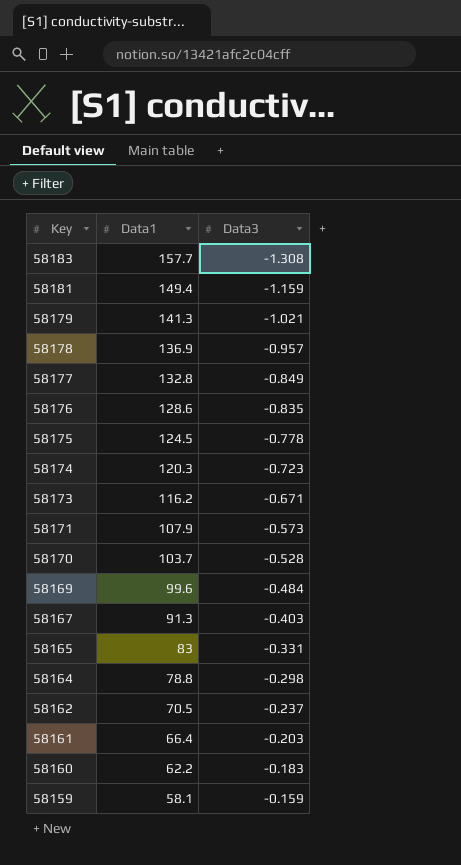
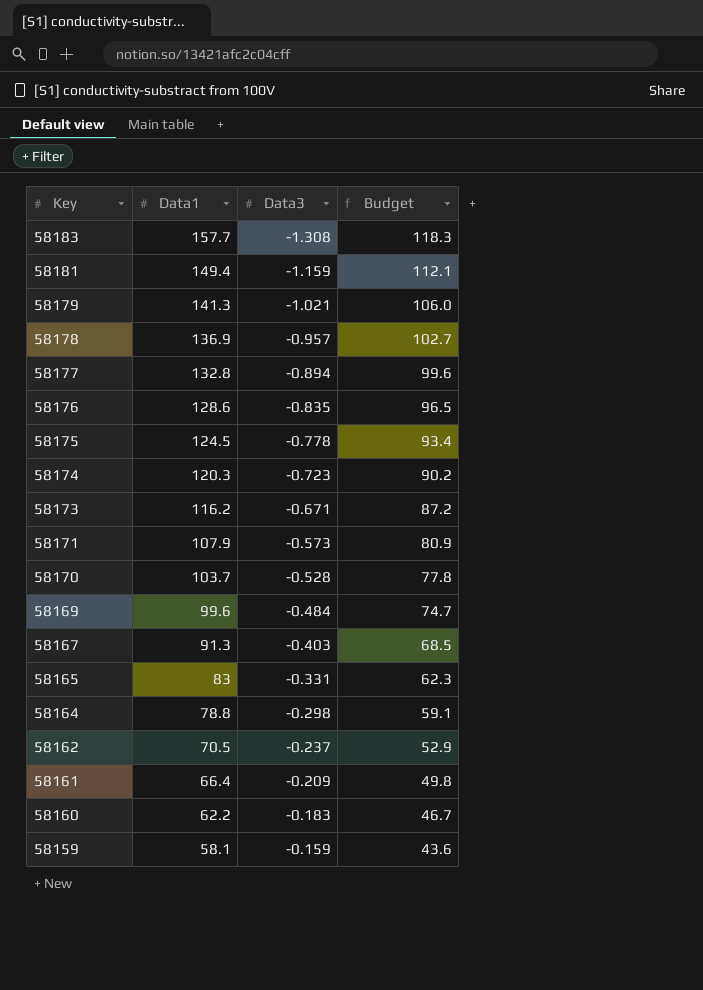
column Budget | formula: none -> [Data1] * 0.75
58177 | Data3: -0.849 -> -0.894
58161 | Data3: -0.203 -> -0.209

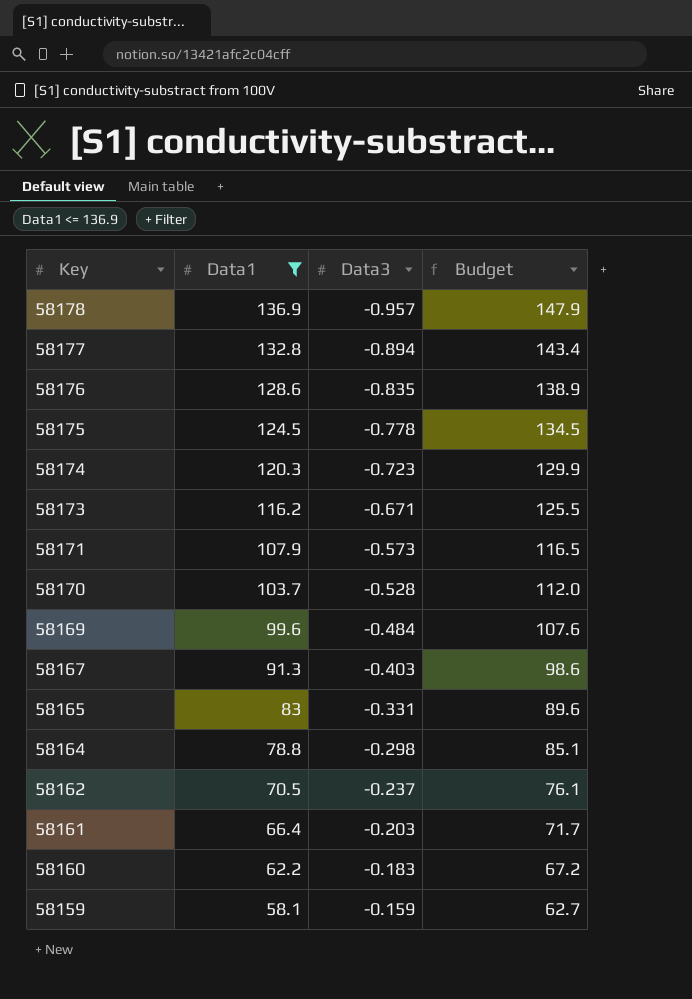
filter: none -> Data1 <= 136.9
column Budget | formula: [Data1] * 0.75 -> [Data1] * 1.08
58161 | Data3: -0.209 -> -0.203

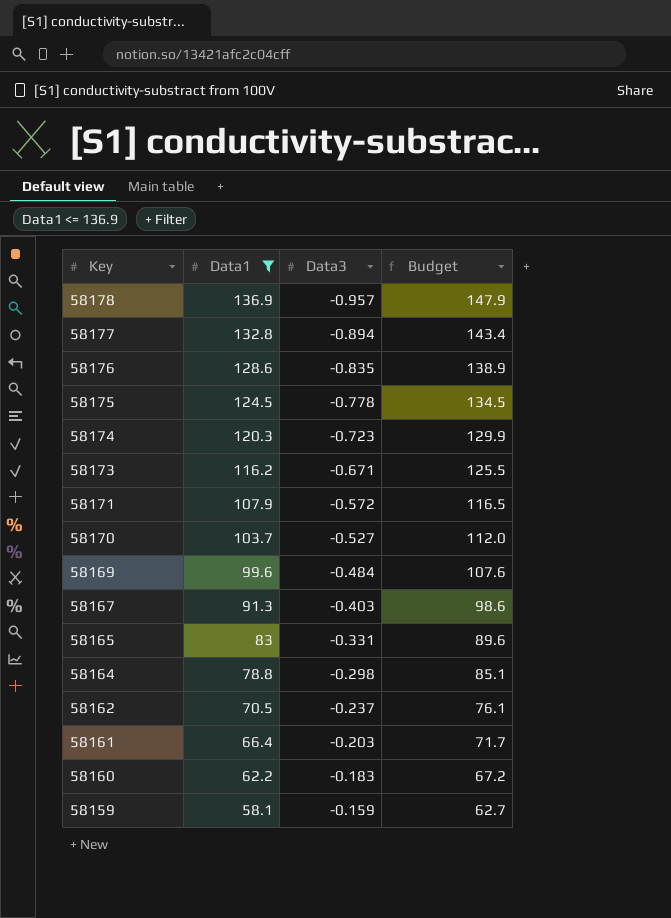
58171 | Data3: -0.573 -> -0.572
58170 | Data3: -0.528 -> -0.527

